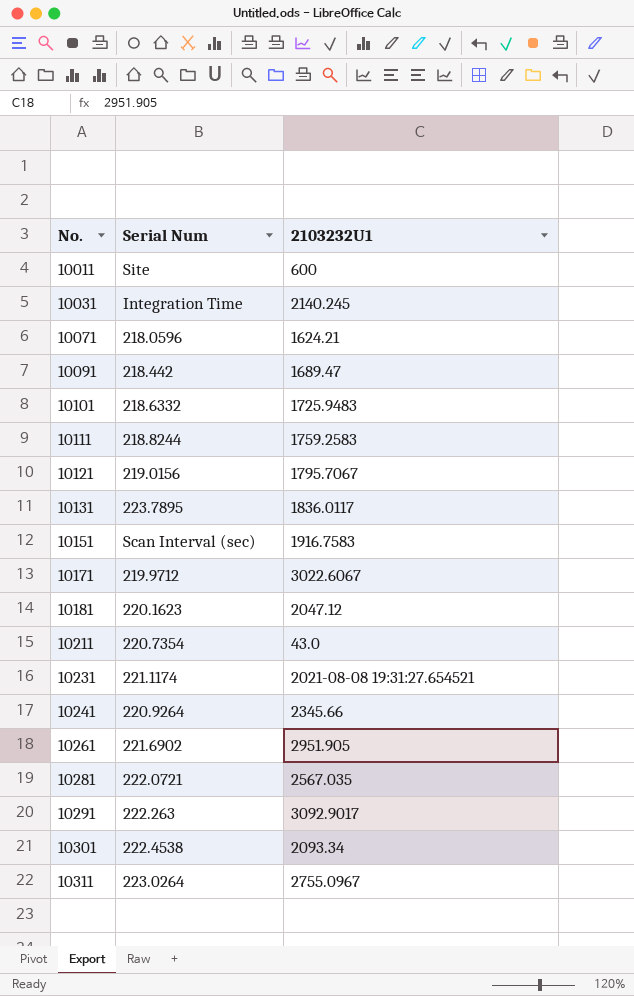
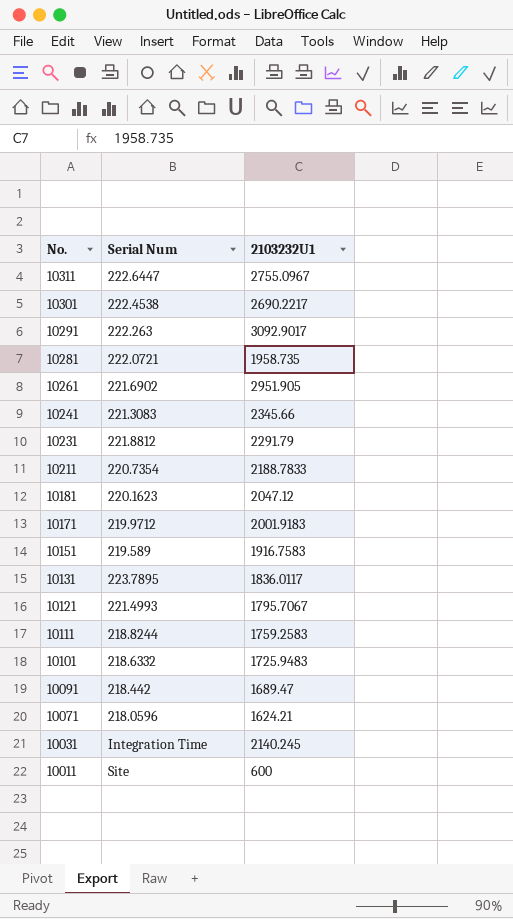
row order: No. ascending -> No. descending
10311 | Serial Num: 223.0264 -> 222.6447
10301 | 2103232U1: 2093.34 -> 2690.2217
10281 | 2103232U1: 2567.035 -> 1958.735
10241 | Serial Num: 220.9264 -> 221.3083
10231 | Serial Num: 221.1174 -> 221.8812
10231 | 2103232U1: 2021-08-08 19:31:27.654521 -> 2291.79
10211 | 2103232U1: 43.0 -> 2188.7833
10171 | 2103232U1: 3022.6067 -> 2001.9183
10151 | Serial Num: Scan Interval (sec) -> 219.589
10121 | Serial Num: 219.0156 -> 221.4993

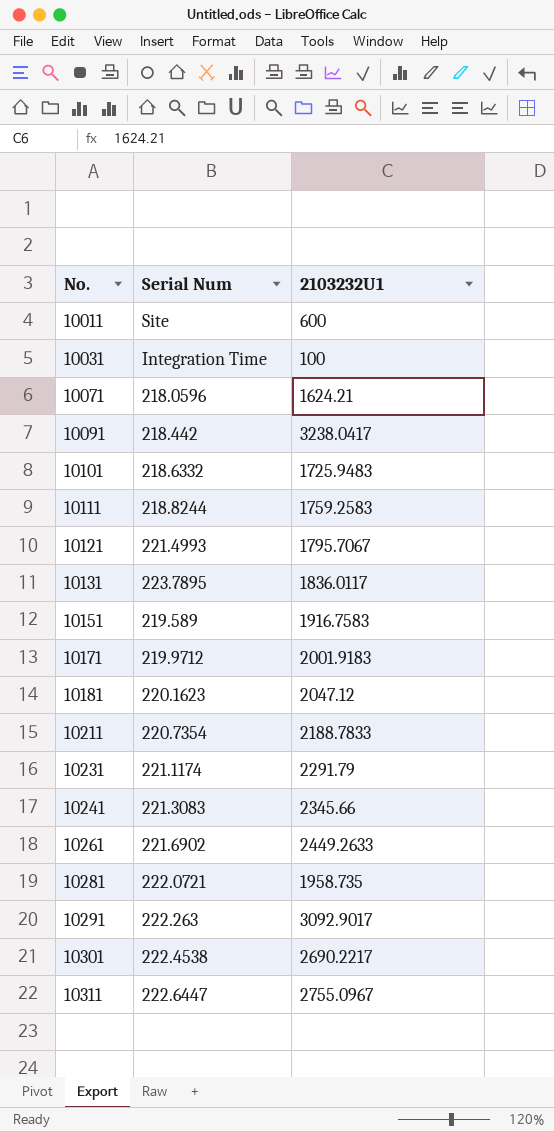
row order: No. descending -> No. ascending
10031 | 2103232U1: 2140.245 -> 100
10091 | 2103232U1: 1689.47 -> 3238.0417
10231 | Serial Num: 221.8812 -> 221.1174
10261 | 2103232U1: 2951.905 -> 2449.2633

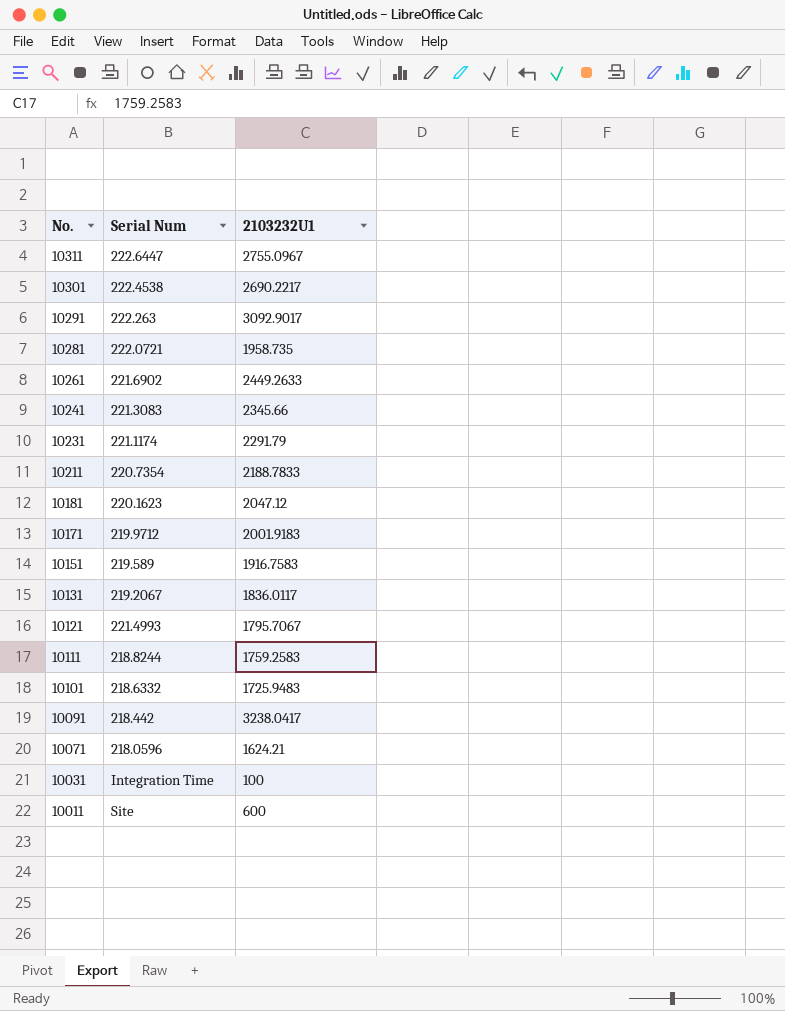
row order: No. ascending -> No. descending
10131 | Serial Num: 223.7895 -> 219.2067

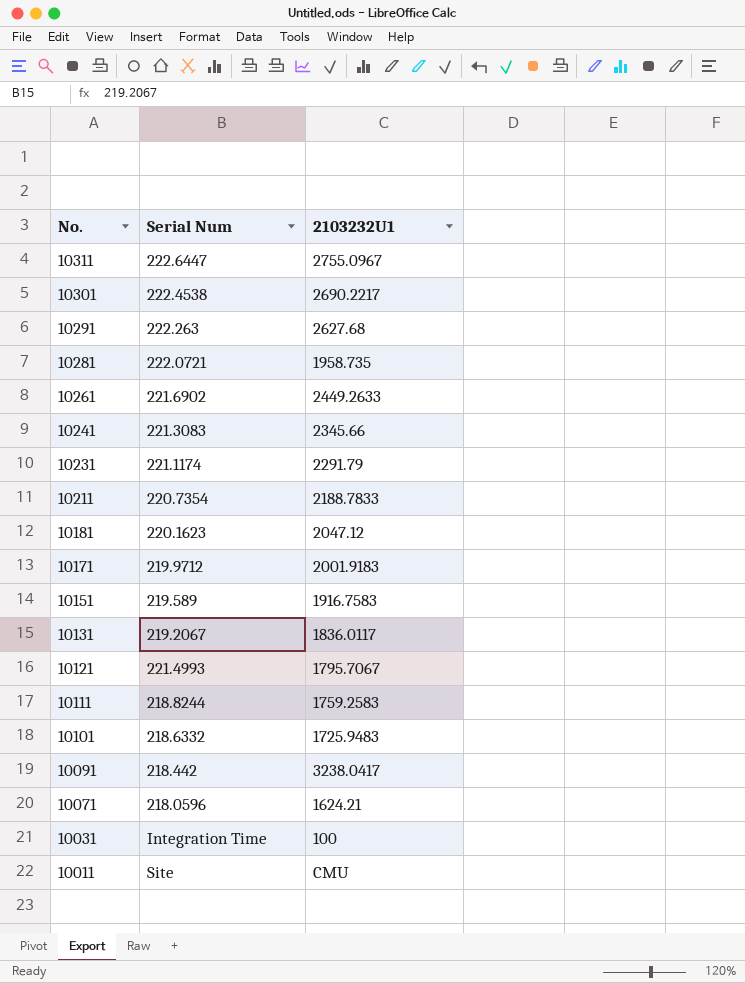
10291 | 2103232U1: 3092.9017 -> 2627.68
10011 | 2103232U1: 600 -> CMU

